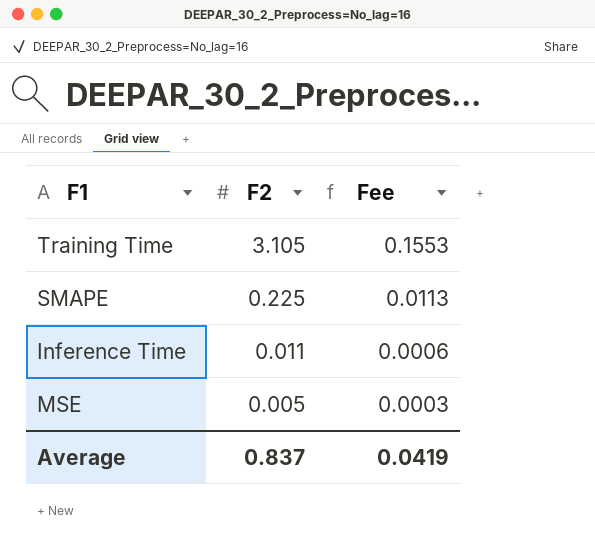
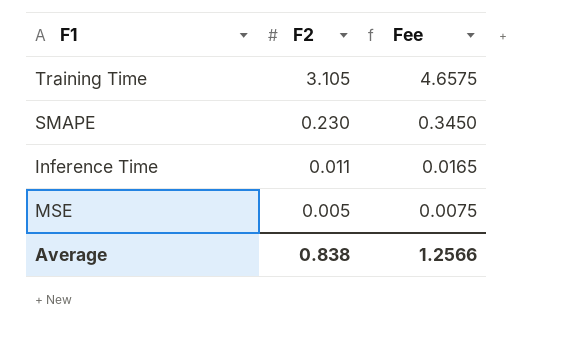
column Fee | formula: [F2] * 0.05 -> [F2] * 1.5
SMAPE | F2: 0.225 -> 0.230
Average | F2: 0.837 -> 0.838
Average | Fee: 0.0419 -> 1.2566

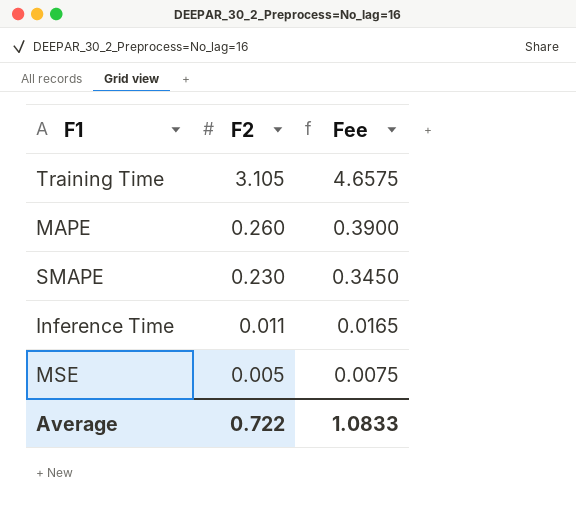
row MAPE: none -> 0.260 | 0.3900
Average | F2: 0.838 -> 0.722
Average | Fee: 1.2566 -> 1.0833

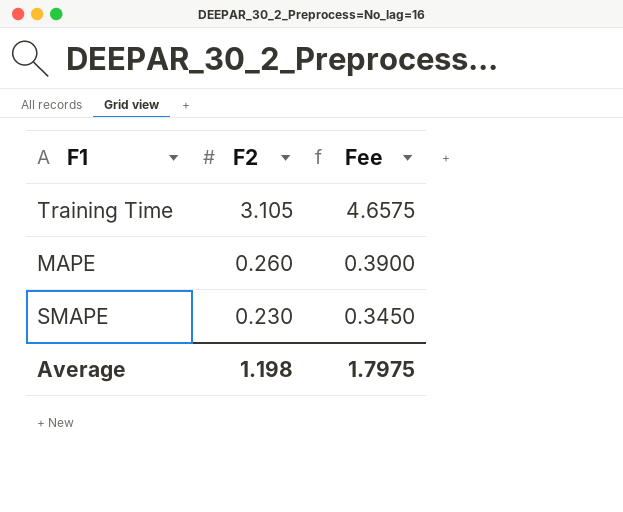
row Inference Time: 0.011 | 0.0165 -> none
row MSE: 0.005 | 0.0075 -> none
Average | F2: 0.722 -> 1.198
Average | Fee: 1.0833 -> 1.7975

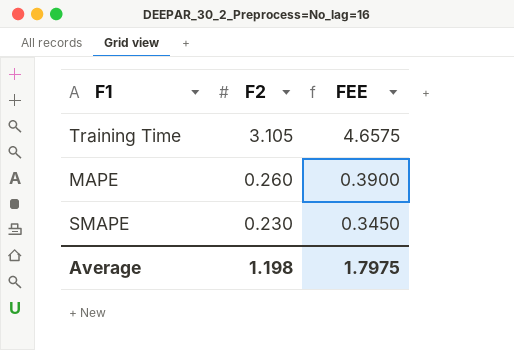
column name: Fee -> FEE

